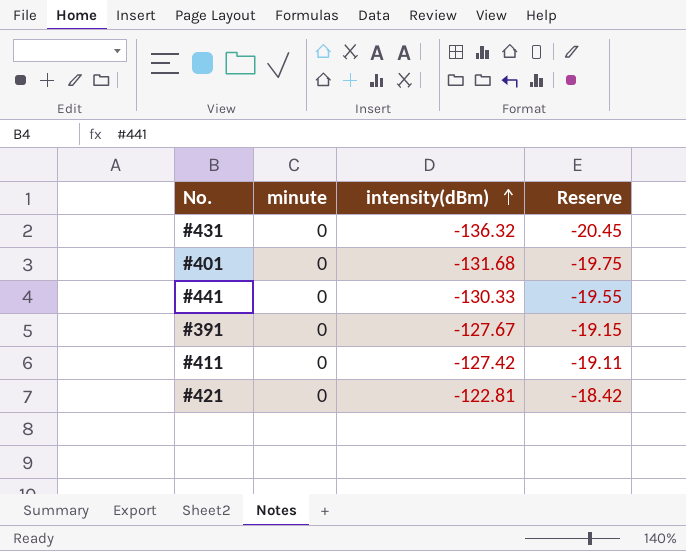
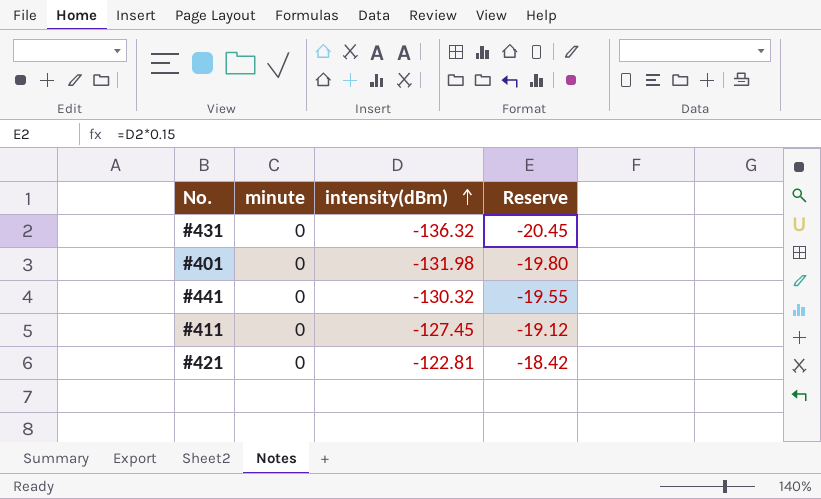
row #391: 0 | -127.67 | -19.15 -> none
#401 | intensity(dBm): -131.68 -> -131.98
#401 | Reserve: -19.75 -> -19.80
#441 | intensity(dBm): -130.33 -> -130.32
#411 | intensity(dBm): -127.42 -> -127.45
#411 | Reserve: -19.11 -> -19.12

